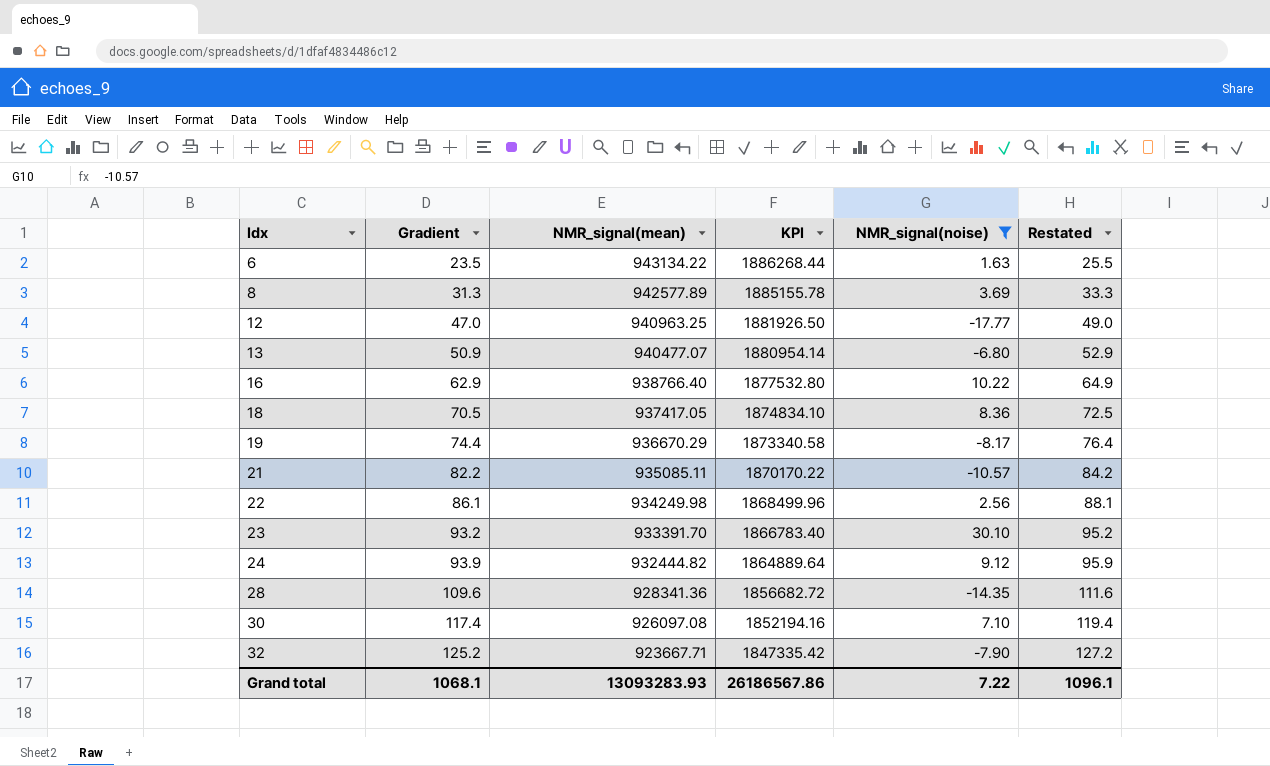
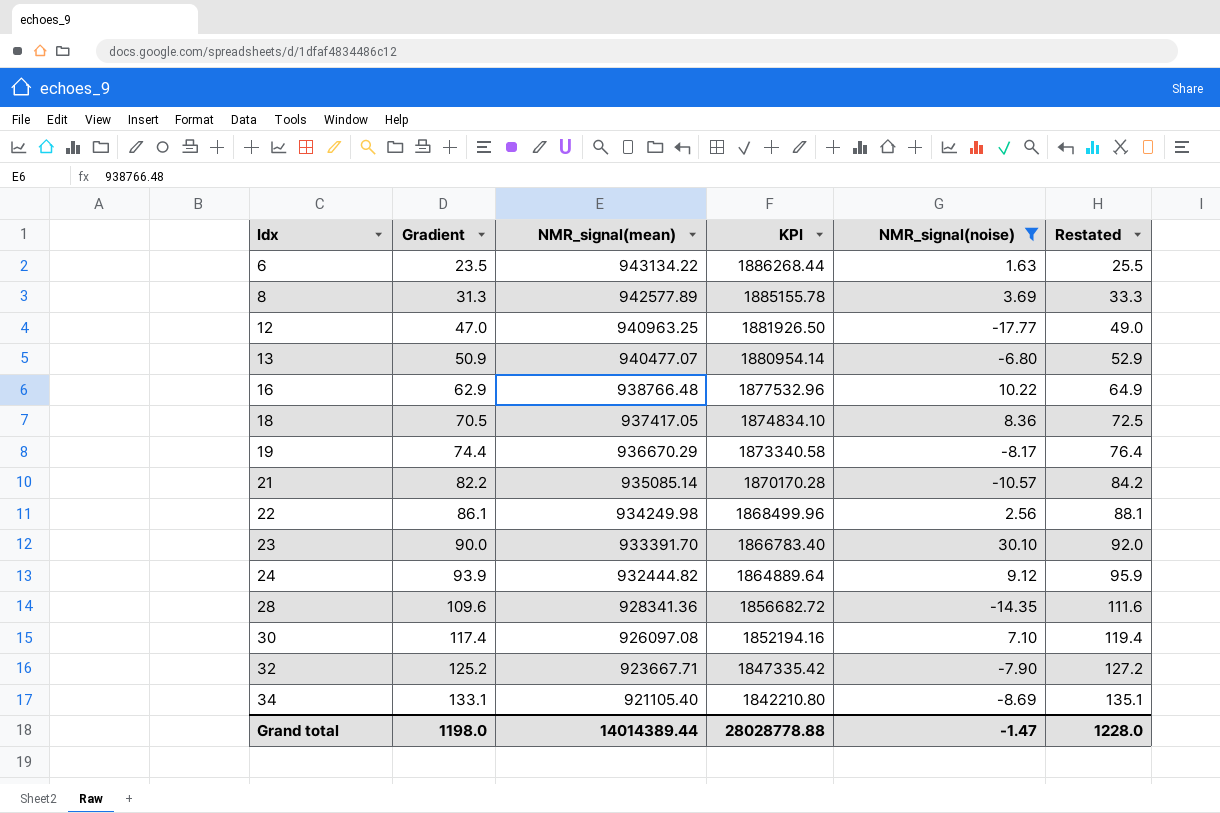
16 | NMR_signal(mean): 938766.40 -> 938766.48
16 | KPI: 1877532.80 -> 1877532.96
21 | NMR_signal(mean): 935085.11 -> 935085.14
21 | KPI: 1870170.22 -> 1870170.28
23 | Gradient: 93.2 -> 90.0
23 | Restated: 95.2 -> 92.0
row 34: none -> 133.1 | 921105.40 | 1842210.80 | -8.69 | 135.1
Grand total | Gradient: 1068.1 -> 1198.0
Grand total | NMR_signal(mean): 13093283.93 -> 14014389.44
Grand total | KPI: 26186567.86 -> 28028778.88
Grand total | NMR_signal(noise): 7.22 -> -1.47
Grand total | Restated: 1096.1 -> 1228.0

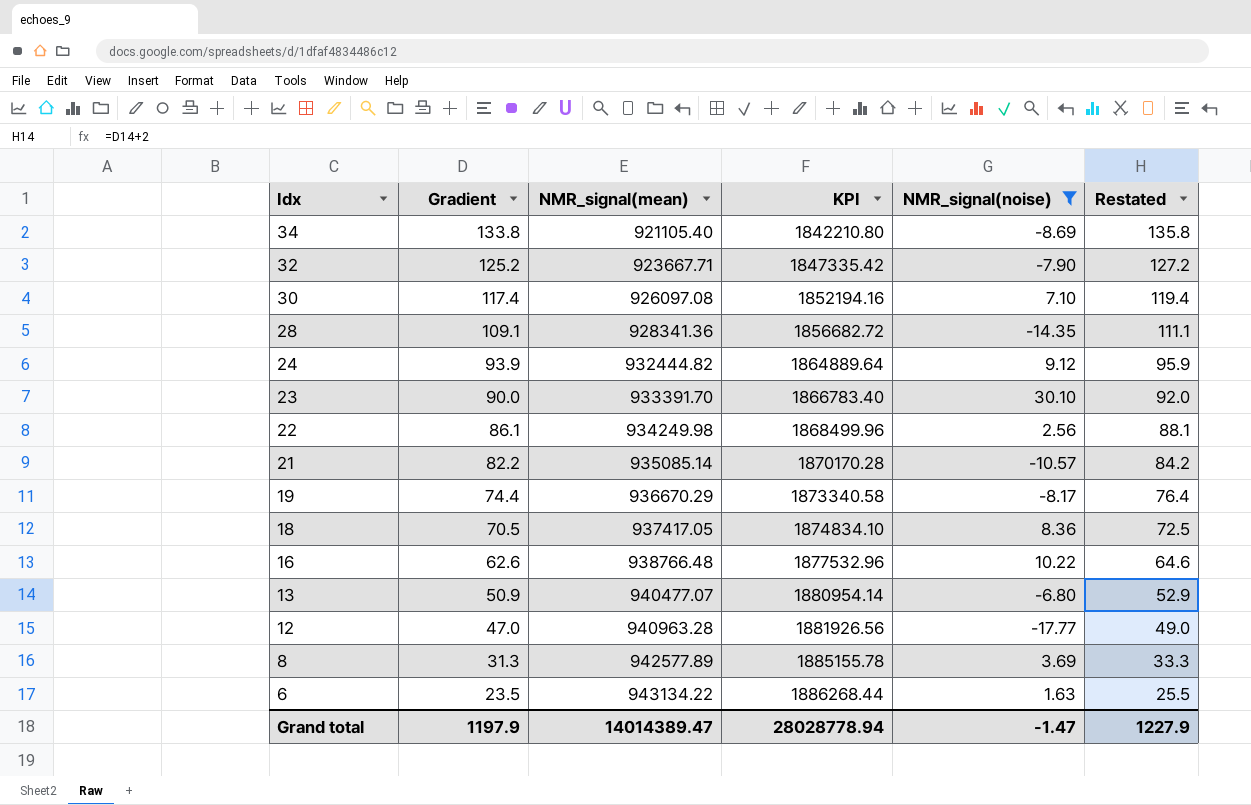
row order: Idx ascending -> Idx descending
34 | Gradient: 133.1 -> 133.8
34 | Restated: 135.1 -> 135.8
28 | Gradient: 109.6 -> 109.1
28 | Restated: 111.6 -> 111.1
16 | Gradient: 62.9 -> 62.6
16 | Restated: 64.9 -> 64.6
12 | NMR_signal(mean): 940963.25 -> 940963.28
12 | KPI: 1881926.50 -> 1881926.56
Grand total | Gradient: 1198.0 -> 1197.9
Grand total | NMR_signal(mean): 14014389.44 -> 14014389.47
Grand total | KPI: 28028778.88 -> 28028778.94
Grand total | Restated: 1228.0 -> 1227.9

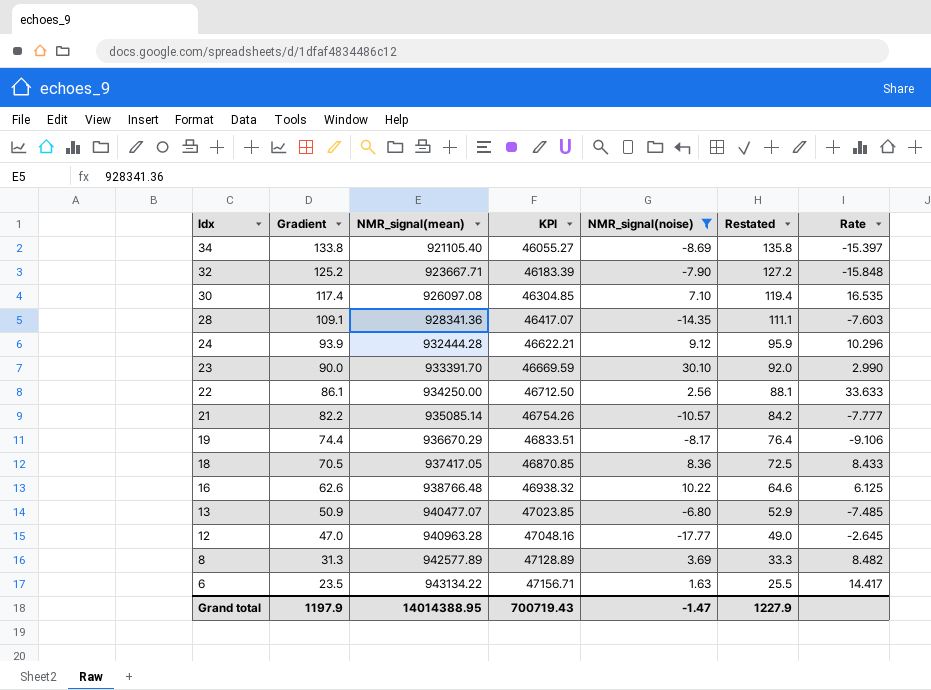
column KPI | formula: [NMR_signal(mean)] * 2 -> [NMR_signal(mean)] * 0.05
column Rate | formula: none -> [Gradient] / [NMR_signal(noise)]
24 | NMR_signal(mean): 932444.82 -> 932444.28
22 | NMR_signal(mean): 934249.98 -> 934250.00
Grand total | NMR_signal(mean): 14014389.47 -> 14014388.95
Grand total | KPI: 28028778.94 -> 700719.43

